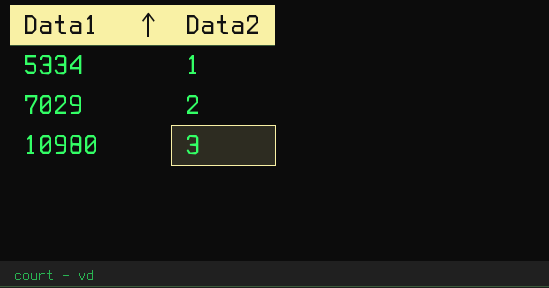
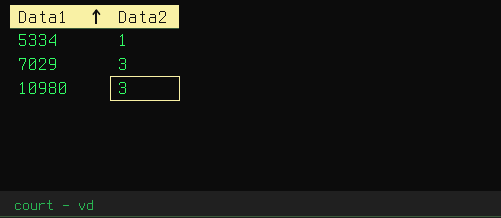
7029 | Data2: 2 -> 3

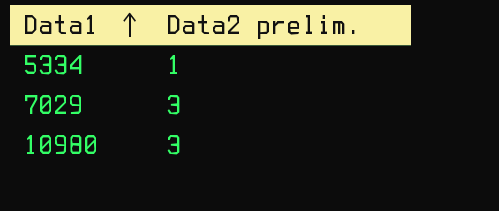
column name: Data2 -> Data2 prelim.

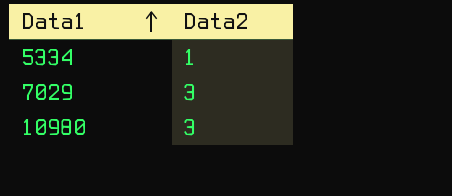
column name: Data2 prelim. -> Data2

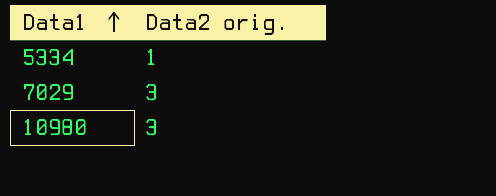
column name: Data2 -> Data2 orig.

